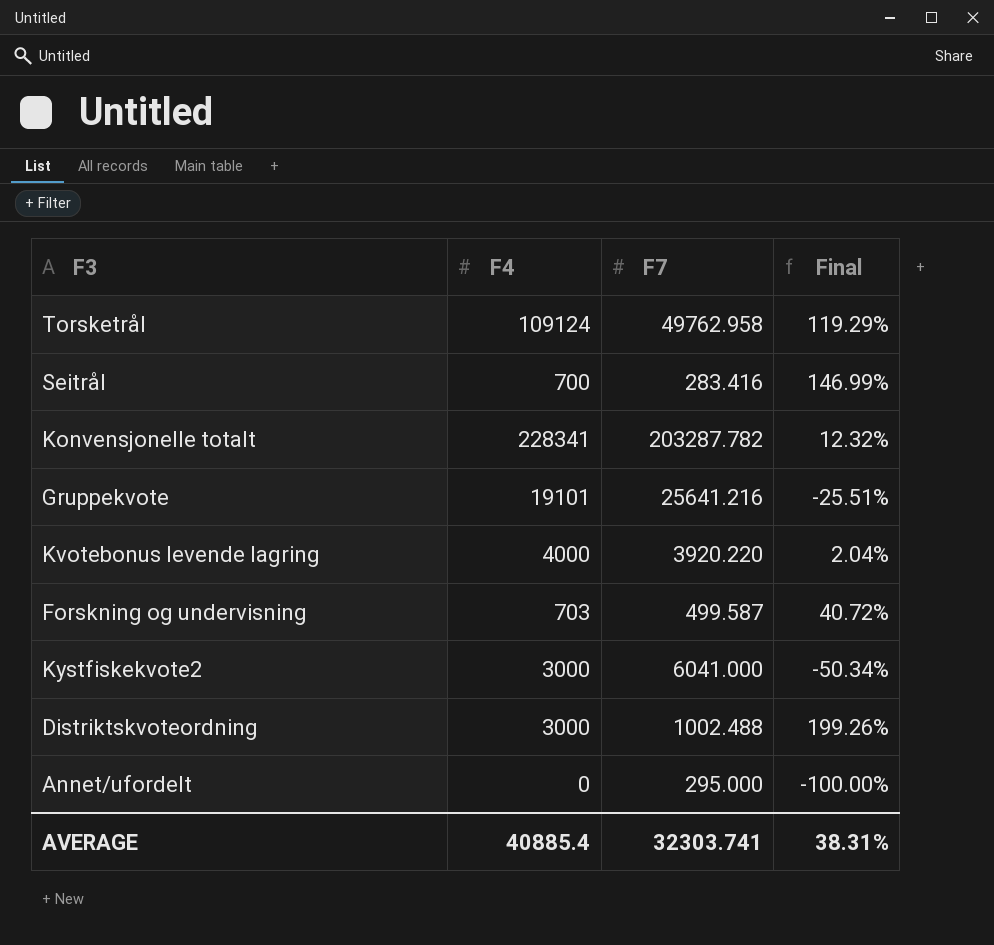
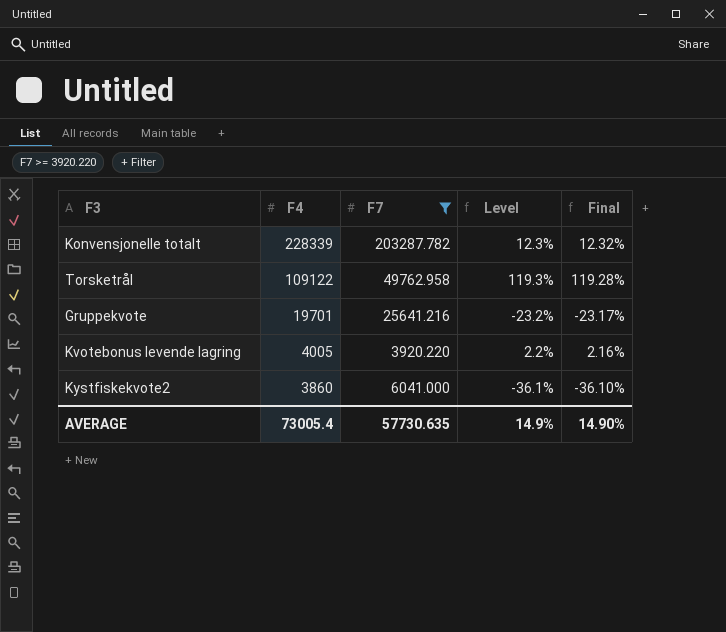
filter: none -> F7 >= 3920.220
row order: none -> F4 descending
column Level | formula: none -> ([F4] - [F7]) / [F7]
Konvensjonelle totalt | F4: 228341 -> 228339
Torsketrål | F4: 109124 -> 109122
Torsketrål | Final: 119.29% -> 119.28%
Gruppekvote | F4: 19101 -> 19701
Gruppekvote | Final: -25.51% -> -23.17%
Kvotebonus levende lagring | F4: 4000 -> 4005
Kvotebonus levende lagring | Final: 2.04% -> 2.16%
Kystfiskekvote2 | F4: 3000 -> 3860
Kystfiskekvote2 | Final: -50.34% -> -36.10%
AVERAGE | F4: 40885.4 -> 73005.4
AVERAGE | F7: 32303.741 -> 57730.635
AVERAGE | Final: 38.31% -> 14.90%

